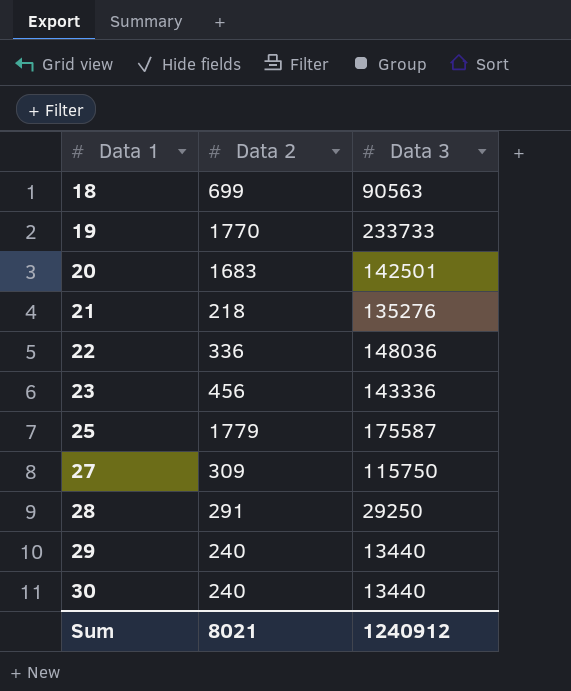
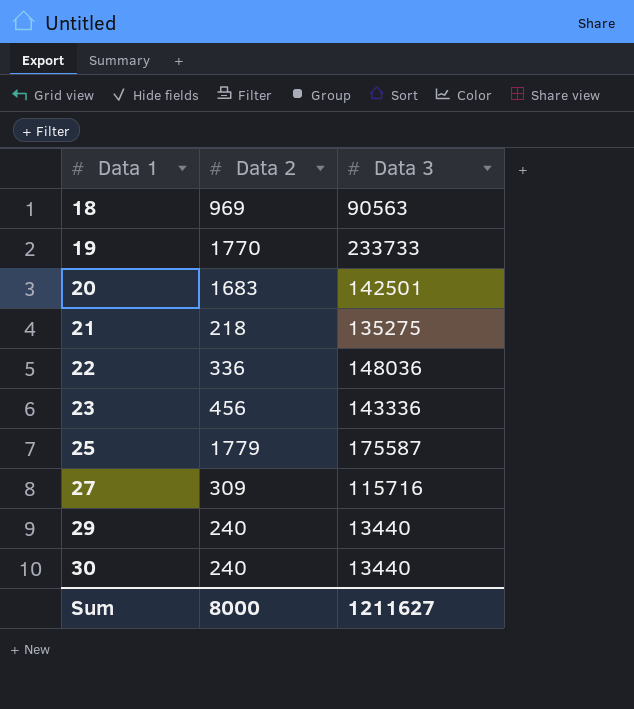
row 28: 291 | 29250 -> none
18 | Data 2: 699 -> 969
21 | Data 3: 135276 -> 135275
27 | Data 3: 115750 -> 115716
Sum | Data 2: 8021 -> 8000
Sum | Data 3: 1240912 -> 1211627

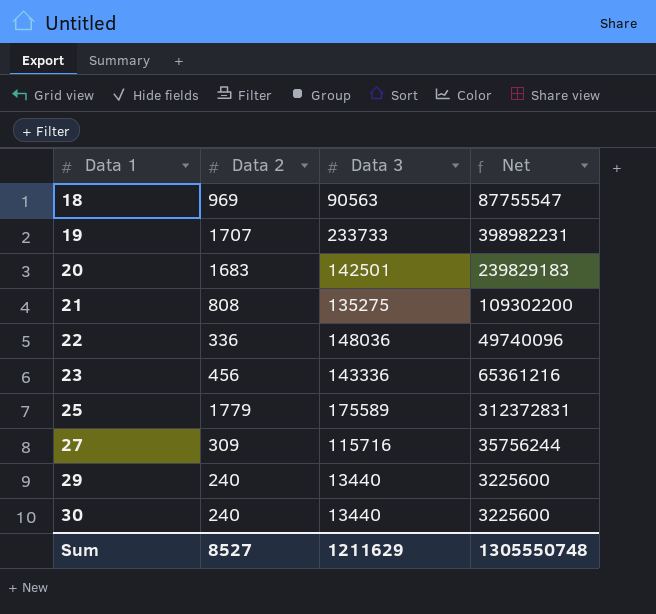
column Net | formula: none -> [Data 2] * [Data 3]
19 | Data 2: 1770 -> 1707
21 | Data 2: 218 -> 808
25 | Data 3: 175587 -> 175589
Sum | Data 2: 8000 -> 8527
Sum | Data 3: 1211627 -> 1211629

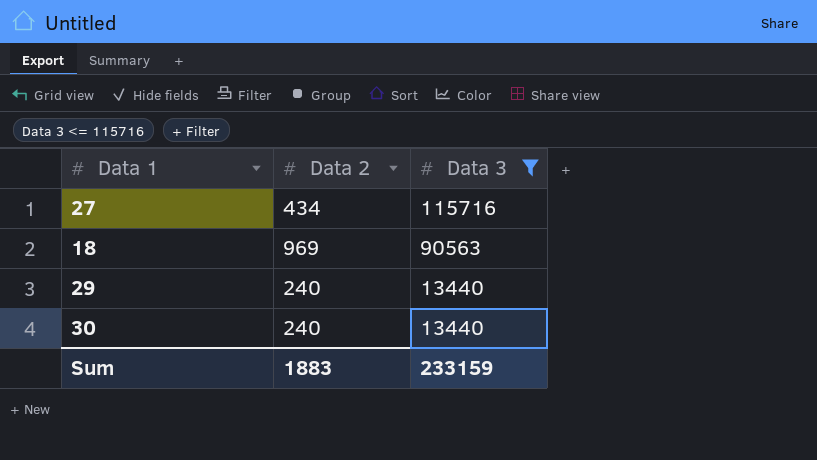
filter: none -> Data 3 <= 115716
row order: Data 1 ascending -> Data 3 descending
column Net | formula: [Data 2] * [Data 3] -> none
27 | Data 2: 309 -> 434
Sum | Data 2: 8527 -> 1883
Sum | Data 3: 1211629 -> 233159

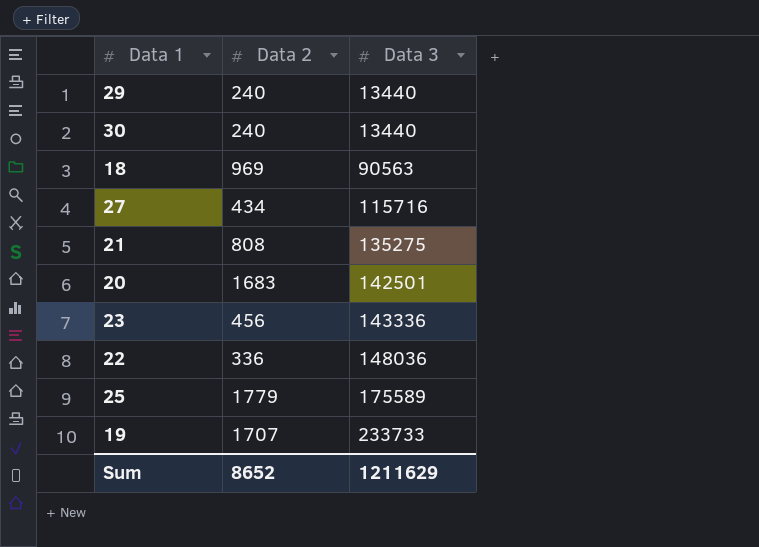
filter: Data 3 <= 115716 -> none
row order: Data 3 descending -> Data 3 ascending
Sum | Data 2: 1883 -> 8652
Sum | Data 3: 233159 -> 1211629

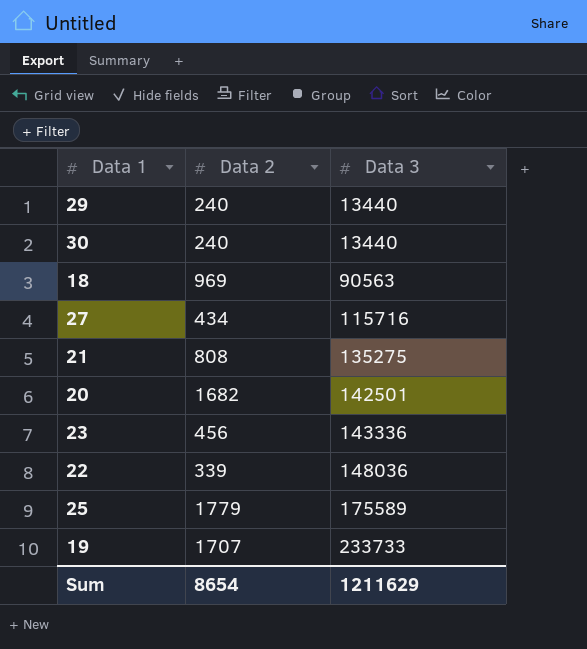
20 | Data 2: 1683 -> 1682
22 | Data 2: 336 -> 339
Sum | Data 2: 8652 -> 8654

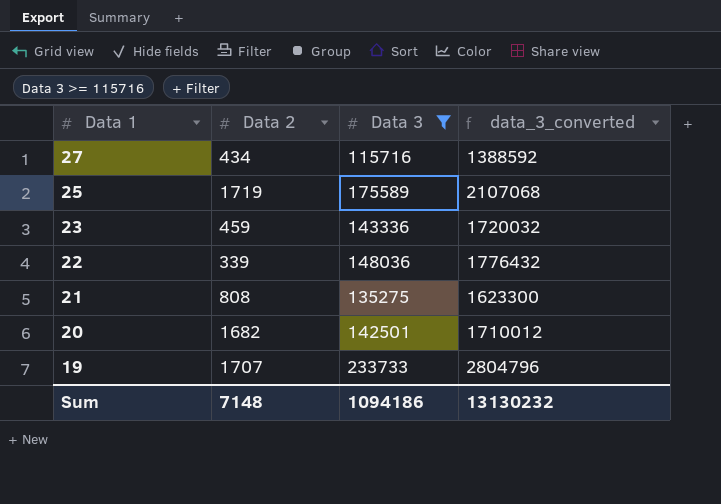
filter: none -> Data 3 >= 115716
row order: Data 3 ascending -> Data 1 descending
column data_3_converted | formula: none -> [Data 3] * 12
25 | Data 2: 1779 -> 1719
23 | Data 2: 456 -> 459
Sum | Data 2: 8654 -> 7148
Sum | Data 3: 1211629 -> 1094186

